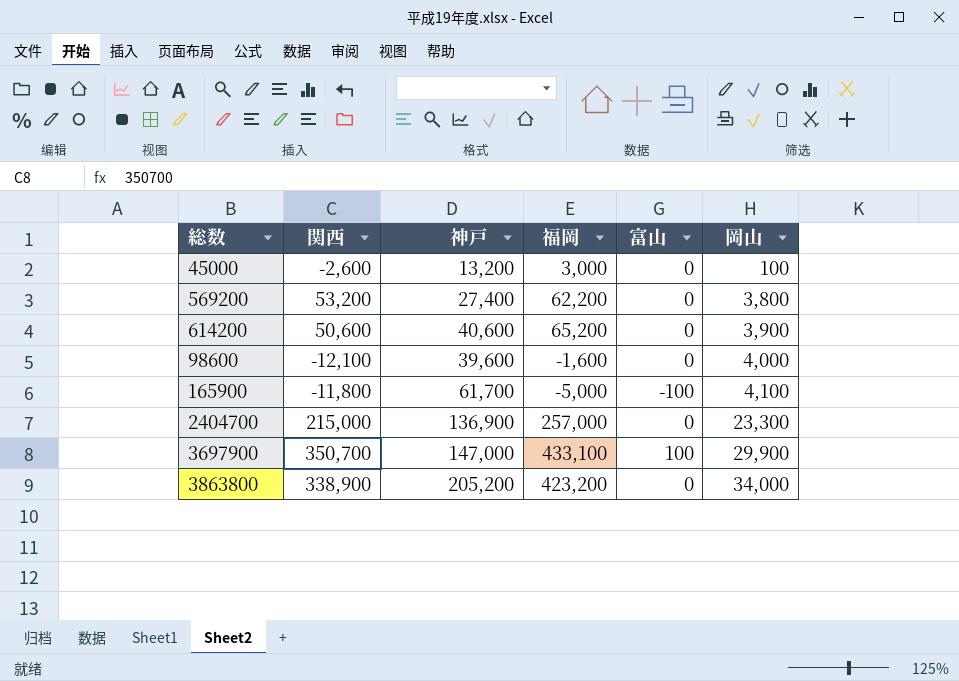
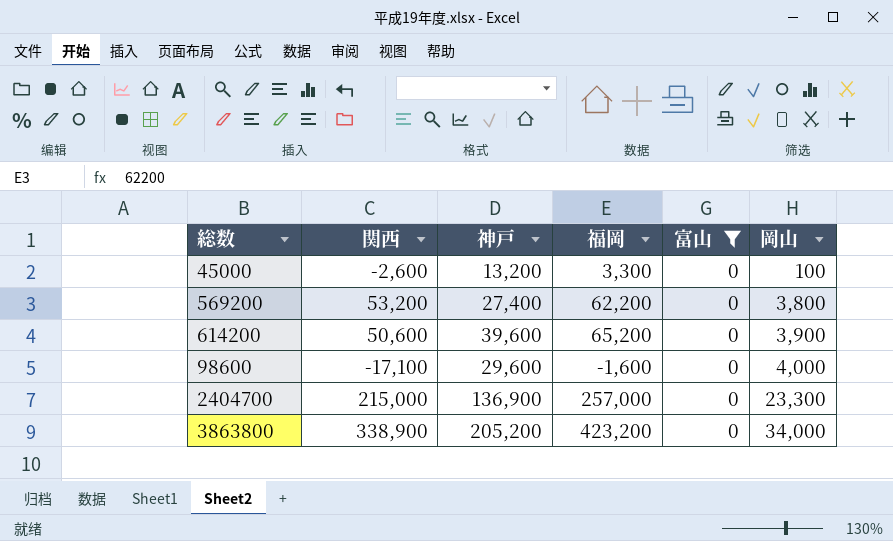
filter: none -> 富山 = 0
45000 | 福岡: 3,000 -> 3,300
614200 | 神戸: 40,600 -> 39,600
98600 | 関西: -12,100 -> -17,100
98600 | 神戸: 39,600 -> 29,600

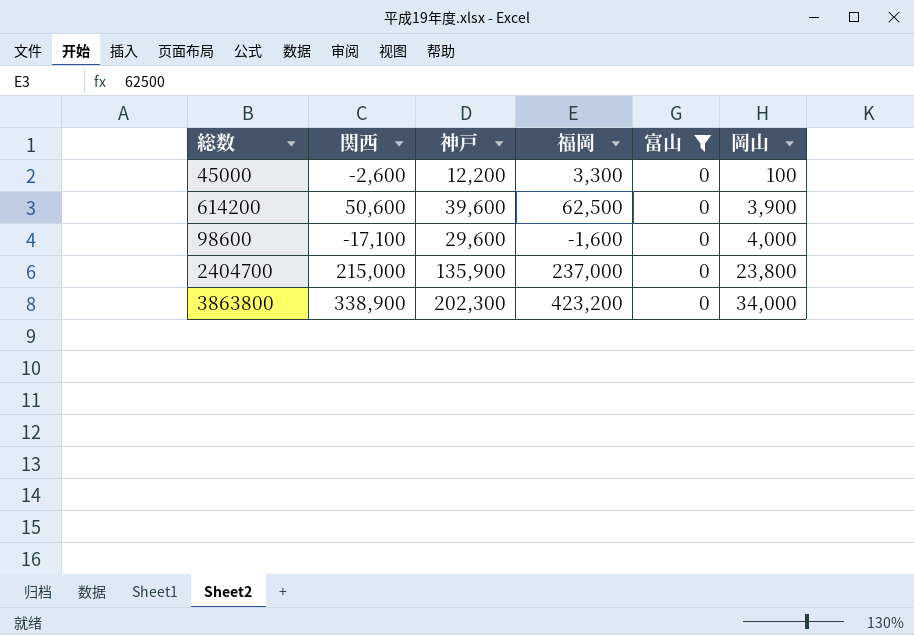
row 569200: 53,200 | 27,400 | 62,200 | 0 | 3,800 -> none
45000 | 神戸: 13,200 -> 12,200
614200 | 福岡: 65,200 -> 62,500
2404700 | 神戸: 136,900 -> 135,900
2404700 | 福岡: 257,000 -> 237,000
2404700 | 岡山: 23,300 -> 23,800
3863800 | 神戸: 205,200 -> 202,300

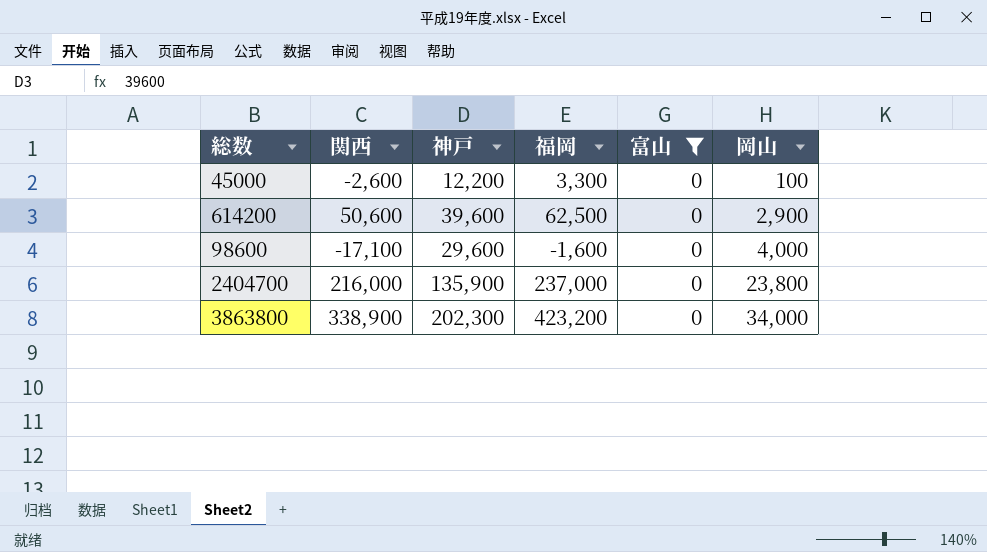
614200 | 岡山: 3,900 -> 2,900
2404700 | 関西: 215,000 -> 216,000

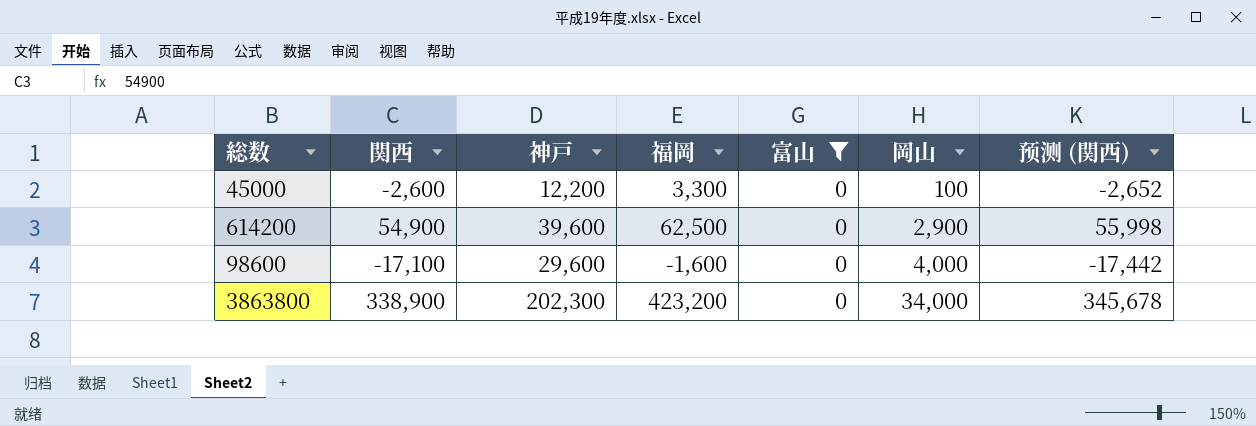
column 预测 (関西) | formula: none -> [関西] * 1.02
row 2404700: 216,000 | 135,900 | 237,000 | 0 | 23,800 -> none
614200 | 関西: 50,600 -> 54,900

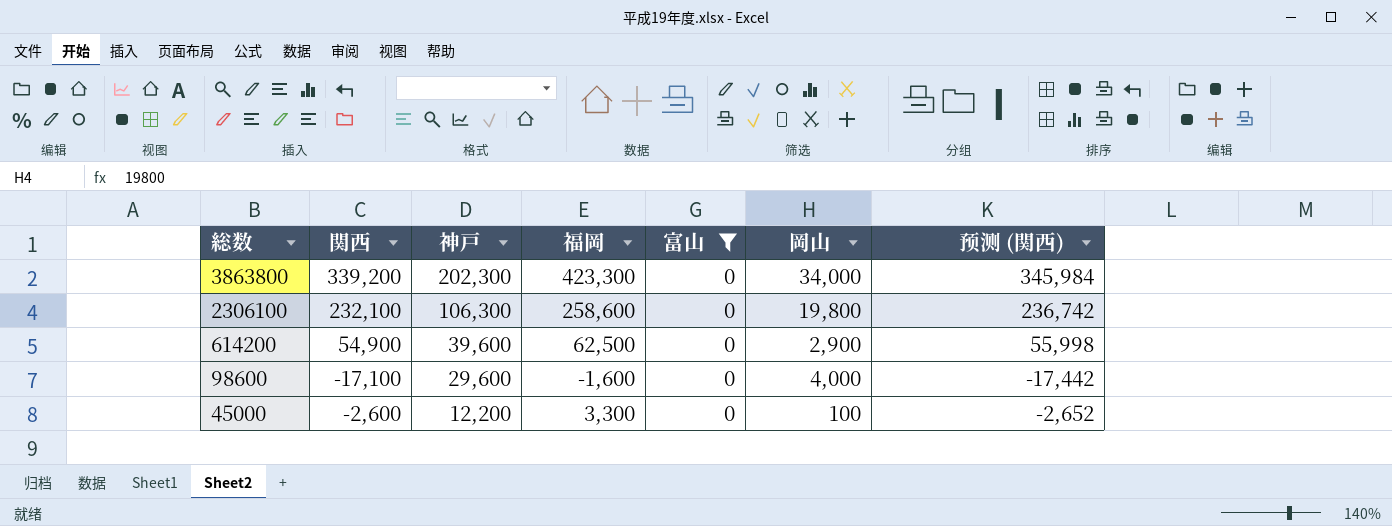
row order: 岡山 ascending -> 総数 descending
3863800 | 関西: 338,900 -> 339,200
3863800 | 福岡: 423,200 -> 423,300
3863800 | 预测 (関西): 345,678 -> 345,984
row 2306100: none -> 232,100 | 106,300 | 258,600 | 0 | 19,800 | 236,742

